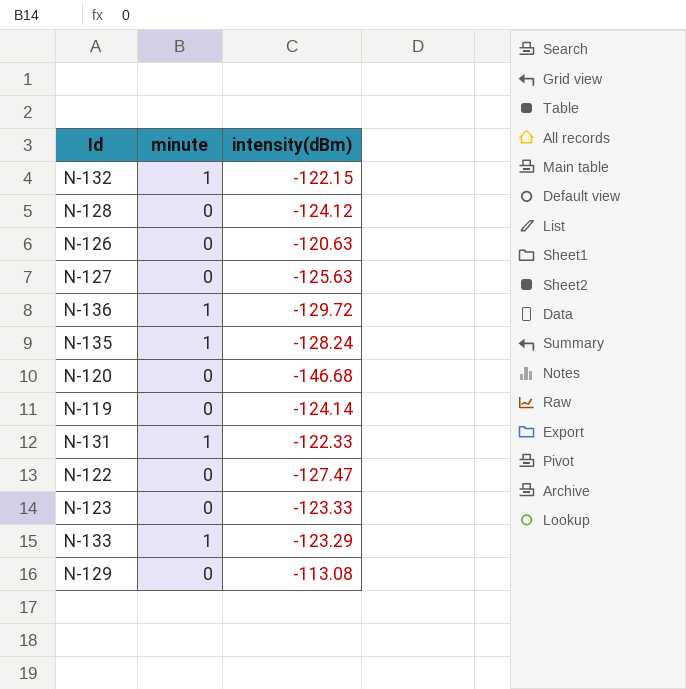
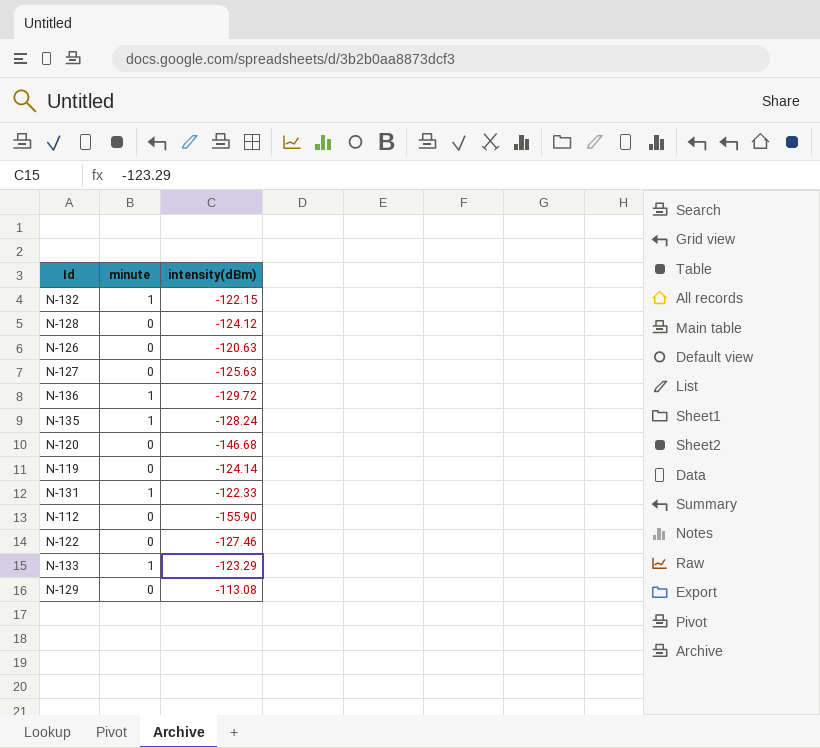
row N-123: 0 | -123.33 -> none
row N-112: none -> 0 | -155.90
N-122 | intensity(dBm): -127.47 -> -127.46

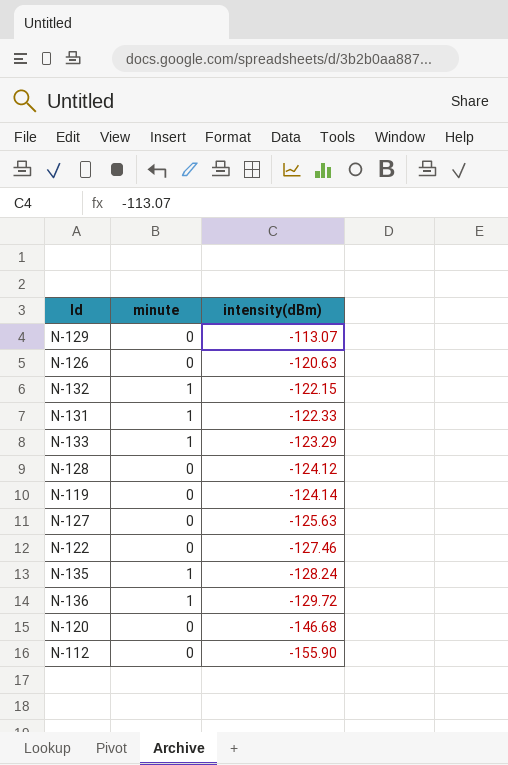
row order: none -> intensity(dBm) descending
N-129 | intensity(dBm): -113.08 -> -113.07

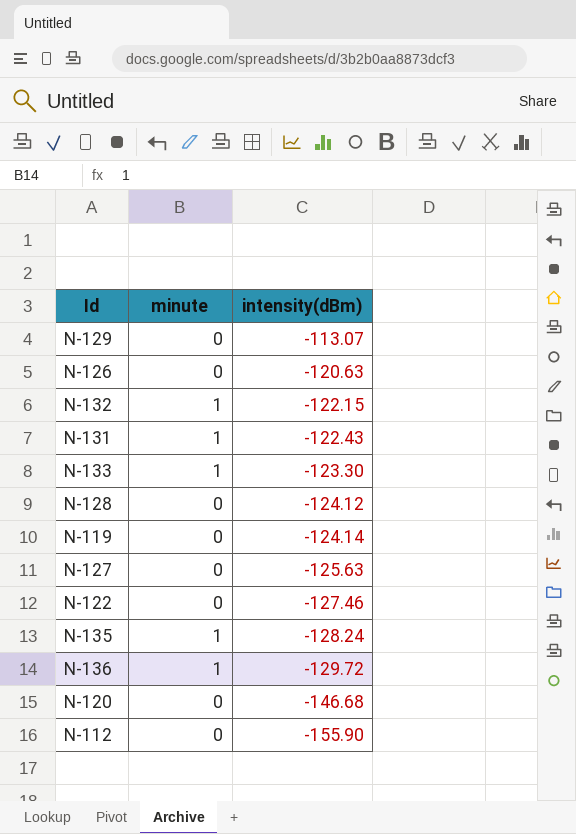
N-131 | intensity(dBm): -122.33 -> -122.43
N-133 | intensity(dBm): -123.29 -> -123.30

